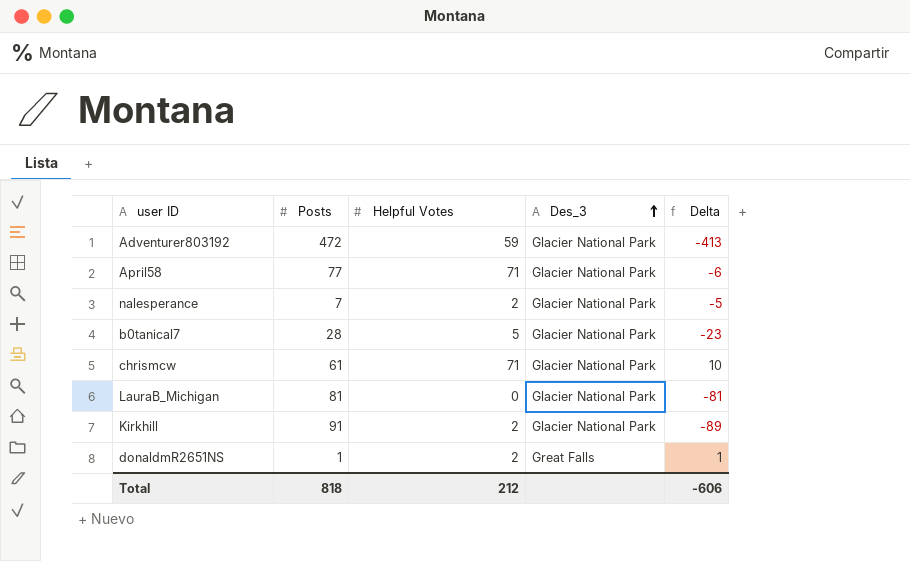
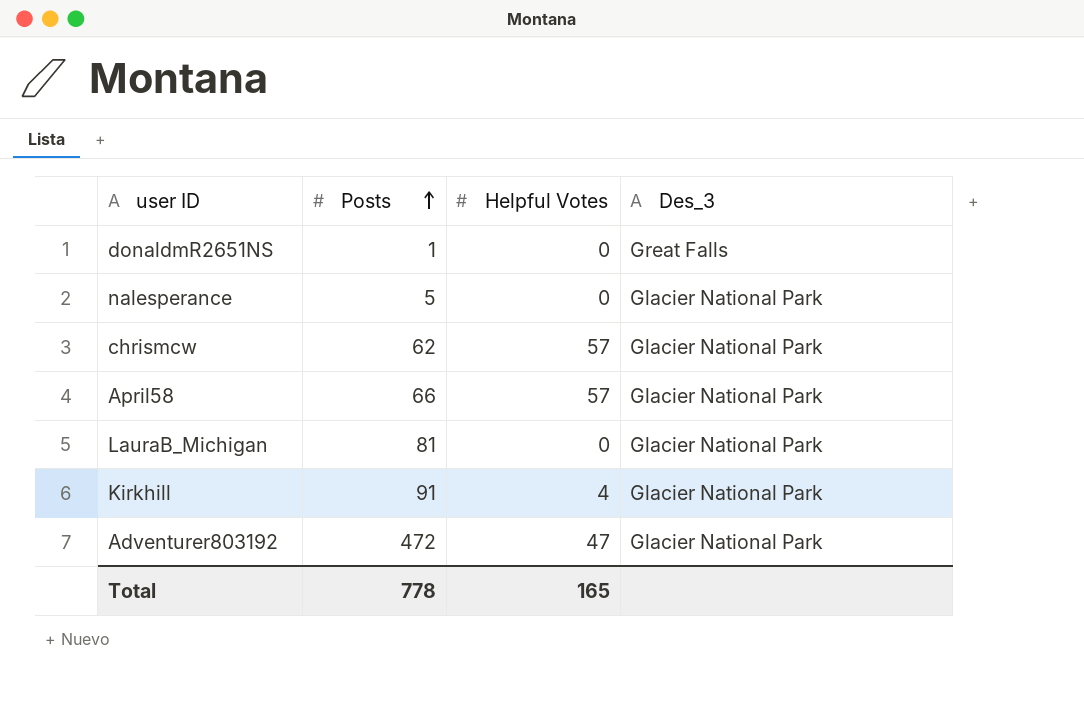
row order: Des_3 ascending -> Posts ascending
column Delta | formula: [Helpful Votes] - [Posts] -> none
row b0tanical7: 28 | 5 | Glacier National Park | -23 -> none
donaldmR2651NS | Helpful Votes: 2 -> 0
nalesperance | Posts: 7 -> 5
nalesperance | Helpful Votes: 2 -> 0
chrismcw | Posts: 61 -> 62
chrismcw | Helpful Votes: 71 -> 57
April58 | Posts: 77 -> 66
April58 | Helpful Votes: 71 -> 57
Kirkhill | Helpful Votes: 2 -> 4
Adventurer803192 | Helpful Votes: 59 -> 47
Total | Posts: 818 -> 778
Total | Helpful Votes: 212 -> 165

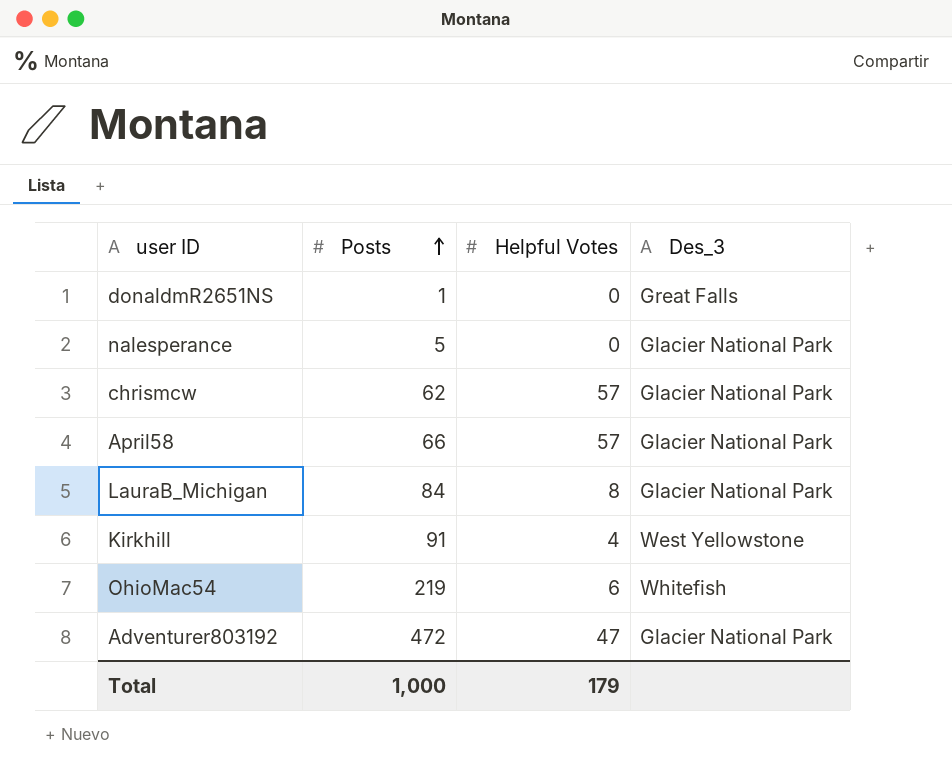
LauraB_Michigan | Posts: 81 -> 84
LauraB_Michigan | Helpful Votes: 0 -> 8
Kirkhill | Des_3: Glacier National Park -> West Yellowstone
row OhioMac54: none -> 219 | 6 | Whitefish
Total | Posts: 778 -> 1,000
Total | Helpful Votes: 165 -> 179

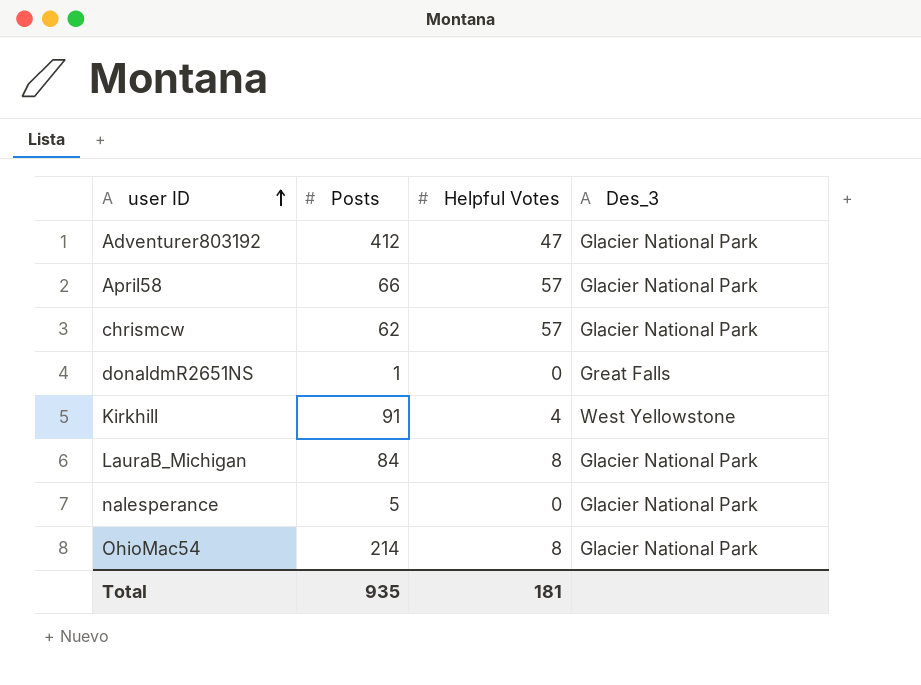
row order: Posts ascending -> user ID ascending
Adventurer803192 | Posts: 472 -> 412
OhioMac54 | Posts: 219 -> 214
OhioMac54 | Helpful Votes: 6 -> 8
OhioMac54 | Des_3: Whitefish -> Glacier National Park
Total | Posts: 1,000 -> 935
Total | Helpful Votes: 179 -> 181

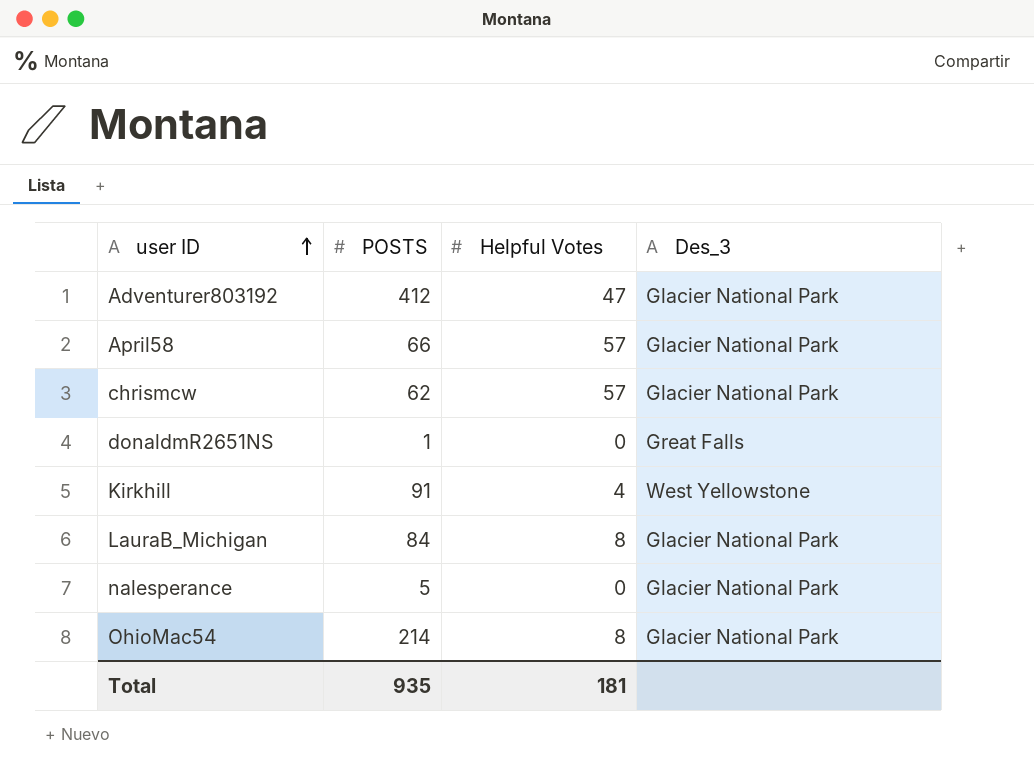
column name: Posts -> POSTS

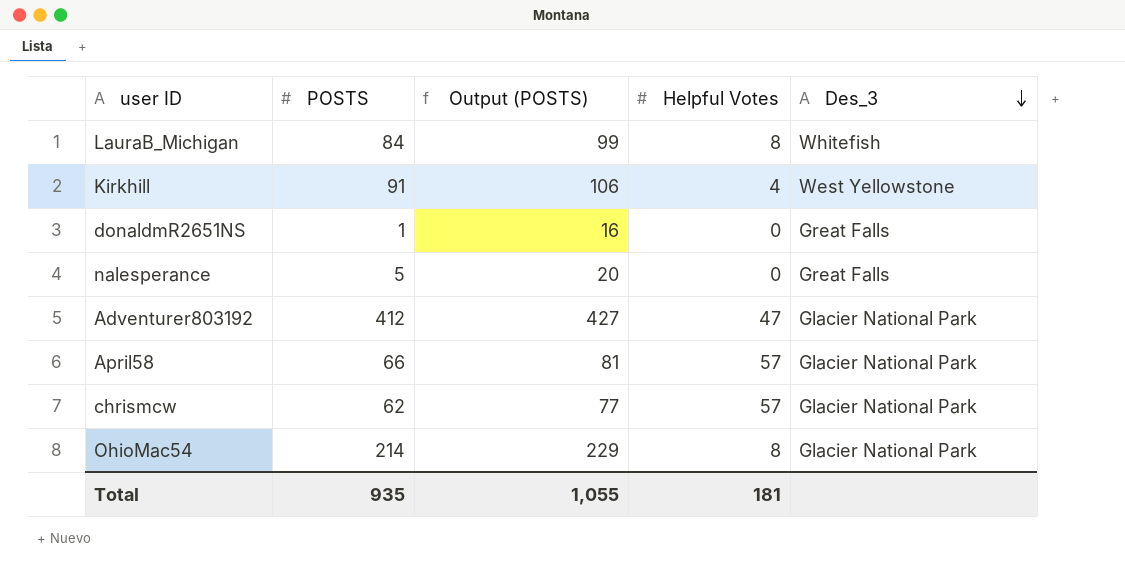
row order: user ID ascending -> Des_3 descending
column Output (POSTS) | formula: none -> [POSTS] + 15
LauraB_Michigan | Des_3: Glacier National Park -> Whitefish
nalesperance | Des_3: Glacier National Park -> Great Falls

